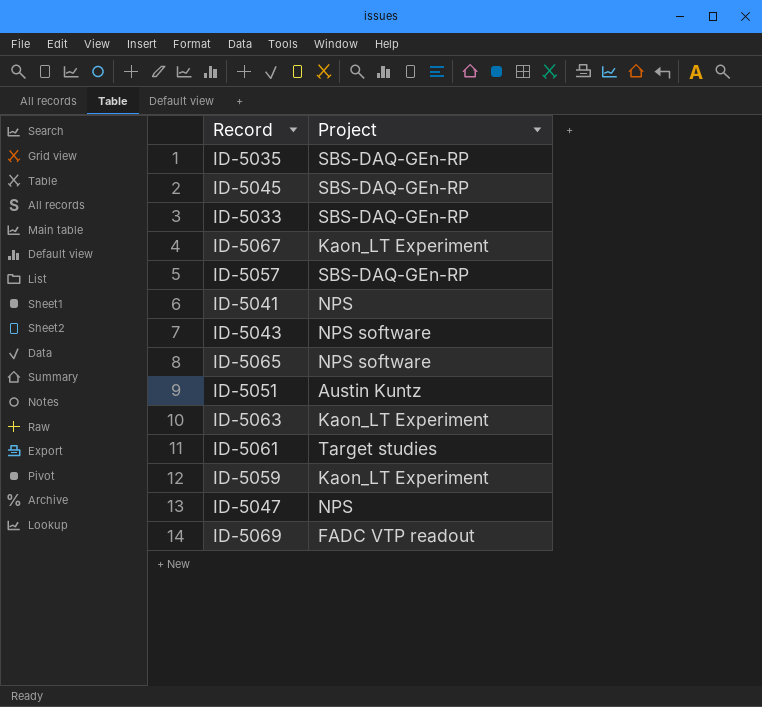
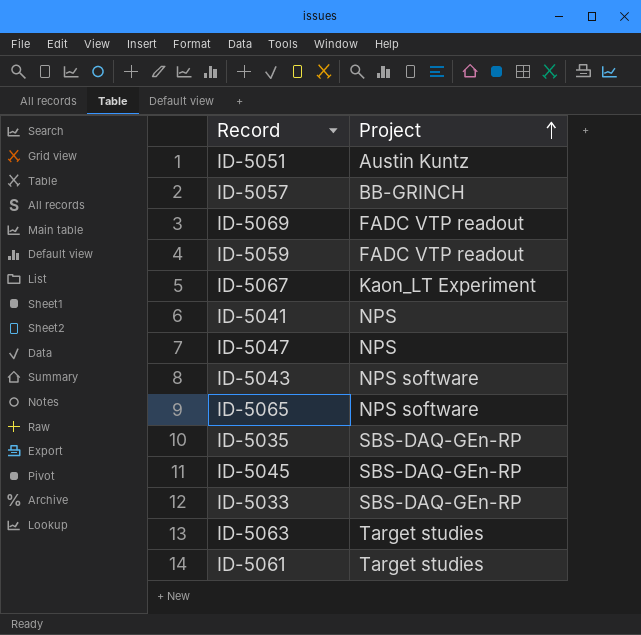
row order: none -> Project ascending
ID-5057 | Project: SBS-DAQ-GEn-RP -> BB-GRINCH
ID-5059 | Project: Kaon_LT Experiment -> FADC VTP readout
ID-5063 | Project: Kaon_LT Experiment -> Target studies

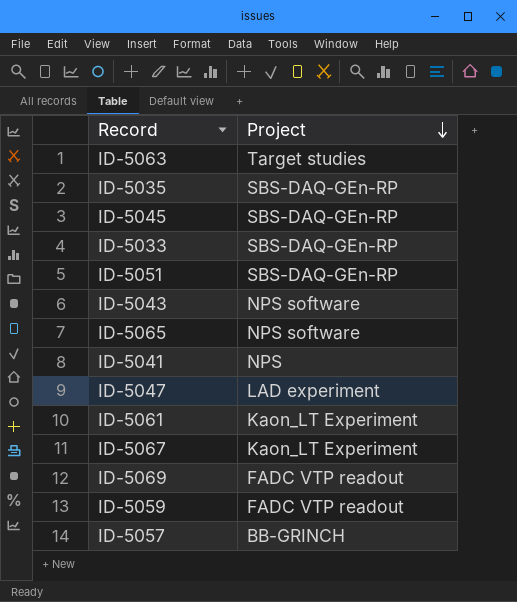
row order: Project ascending -> Project descending
ID-5051 | Project: Austin Kuntz -> SBS-DAQ-GEn-RP
ID-5047 | Project: NPS -> LAD experiment
ID-5061 | Project: Target studies -> Kaon_LT Experiment

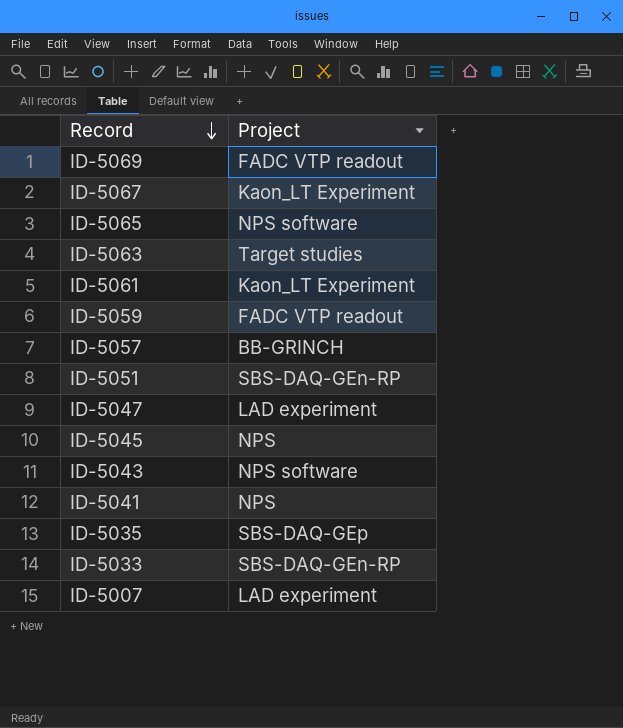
row order: Project descending -> Record descending
ID-5045 | Project: SBS-DAQ-GEn-RP -> NPS
ID-5035 | Project: SBS-DAQ-GEn-RP -> SBS-DAQ-GEp
row ID-5007: none -> LAD experiment

